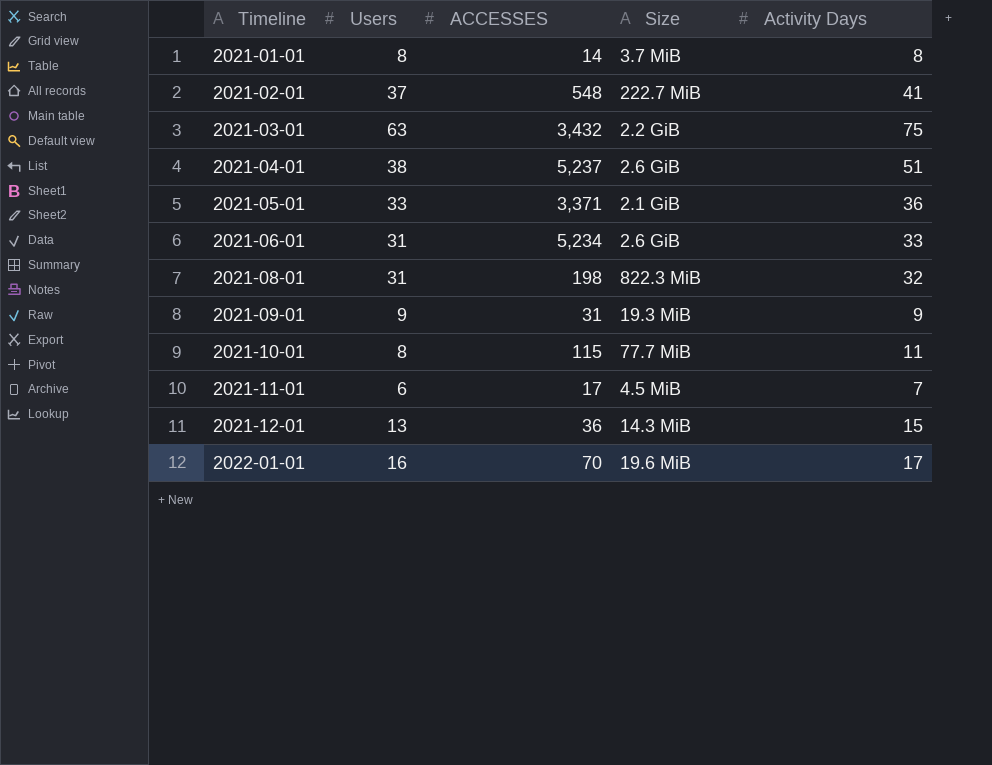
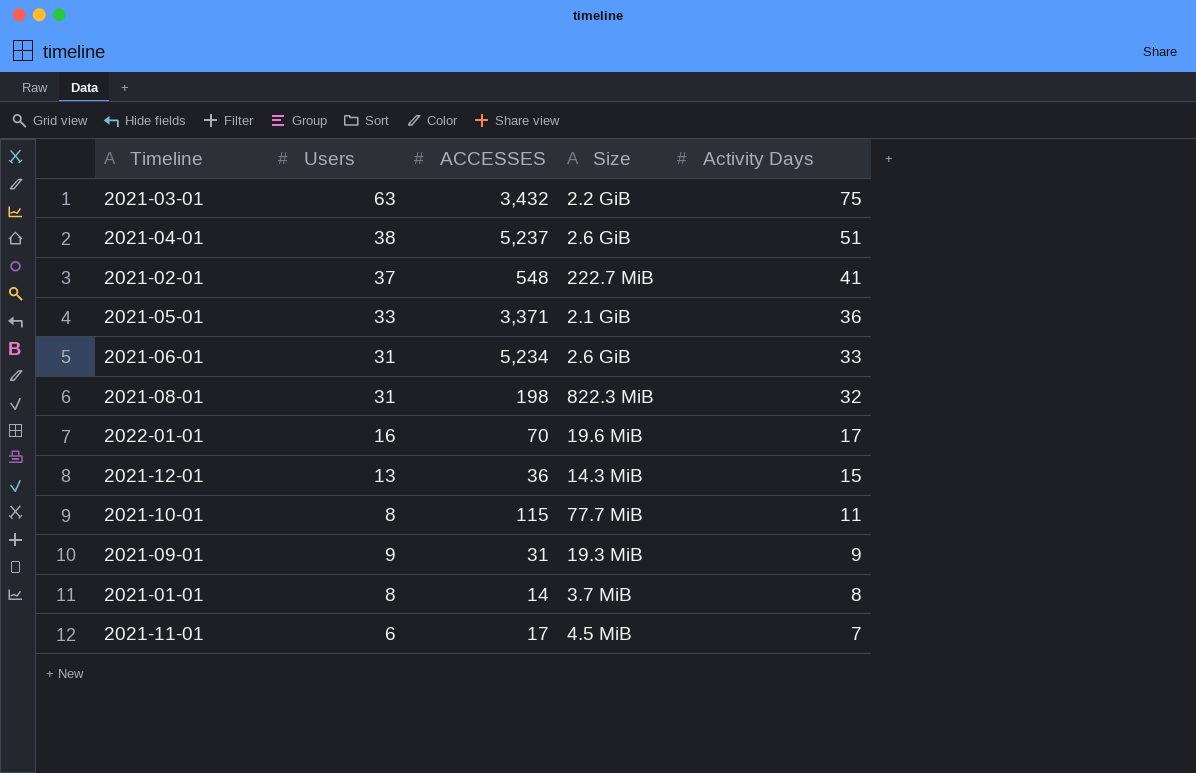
row order: Timeline ascending -> Activity Days descending

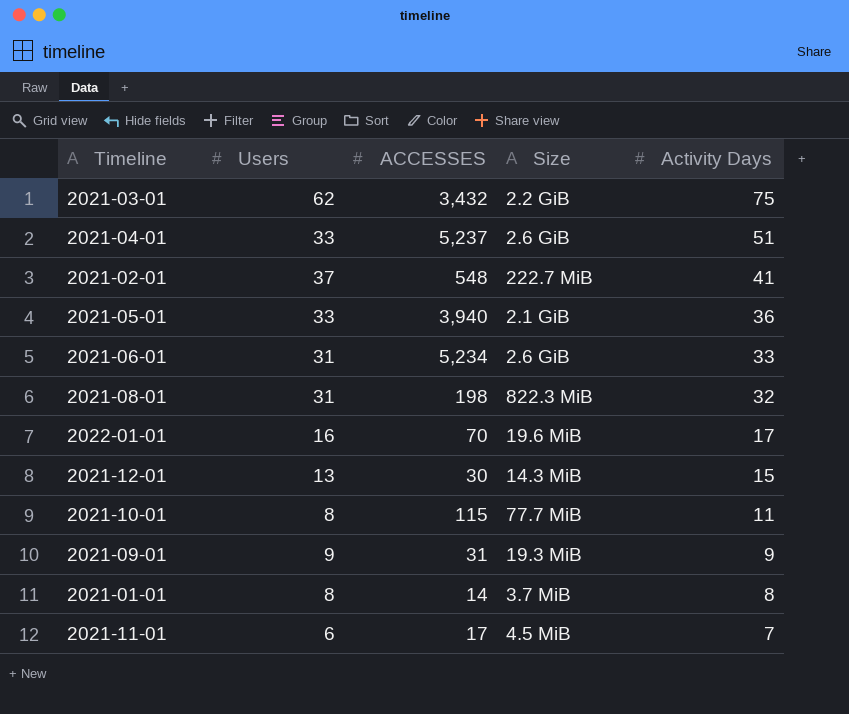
2021-03-01 | Users: 63 -> 62
2021-04-01 | Users: 38 -> 33
2021-05-01 | ACCESSES: 3,371 -> 3,940
2021-12-01 | ACCESSES: 36 -> 30

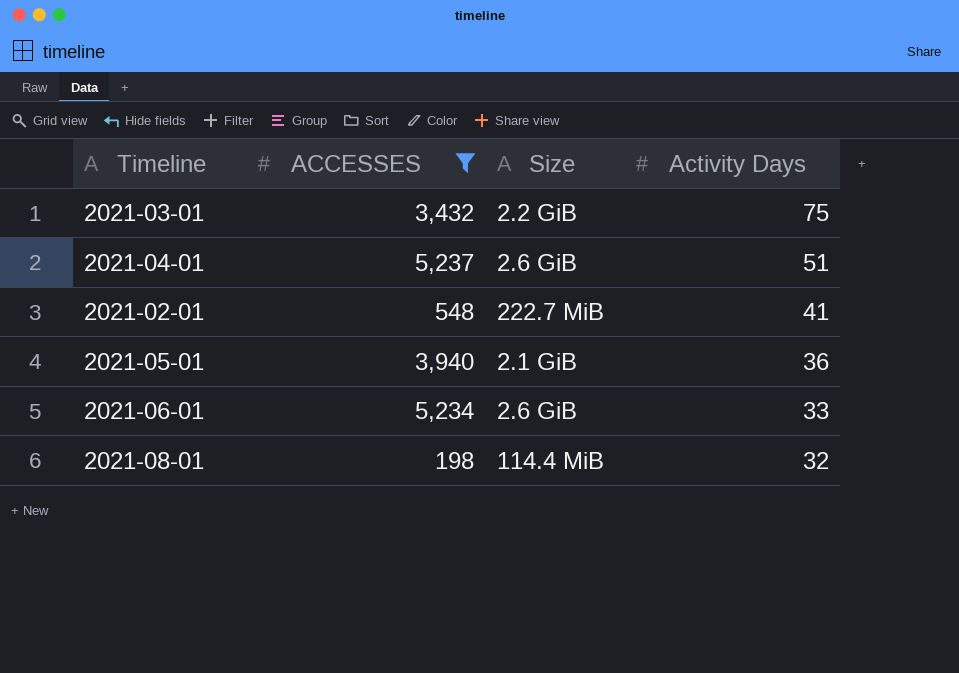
filter: none -> ACCESSES >= 198
column Users | position: 2 -> none
2021-08-01 | Size: 822.3 MiB -> 114.4 MiB

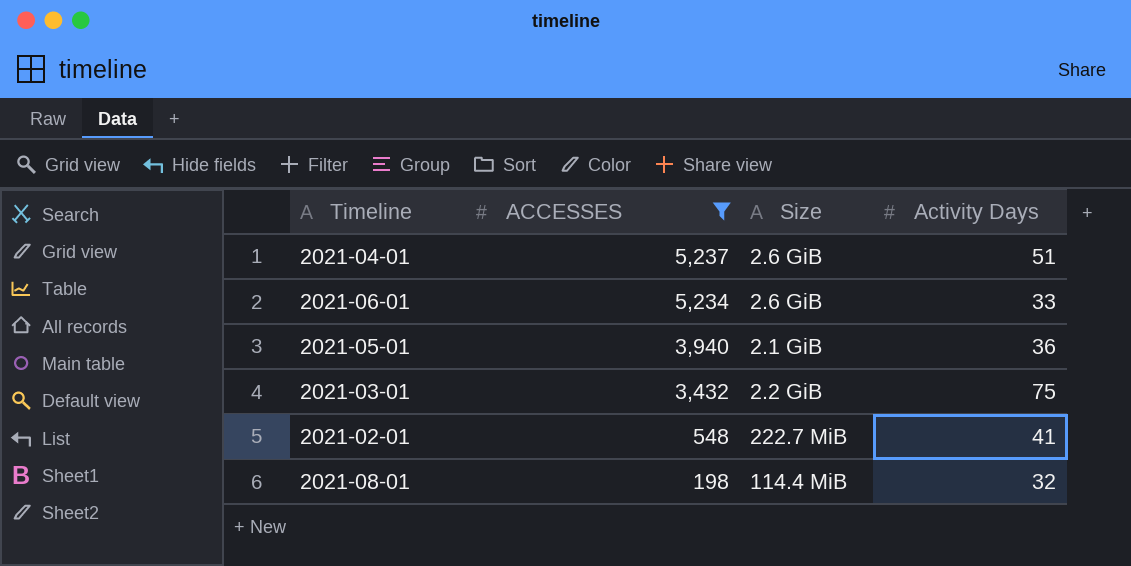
row order: Activity Days descending -> ACCESSES descending

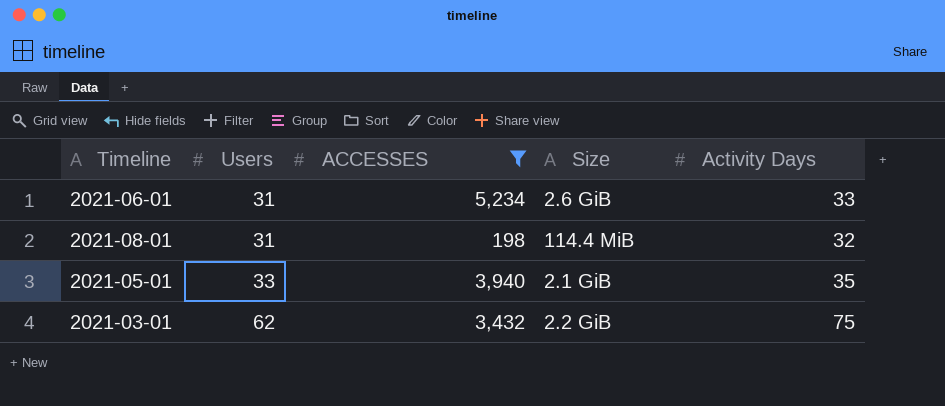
row order: ACCESSES descending -> Users ascending
column Users | position: none -> 2
row 2021-04-01: 5,237 | 2.6 GiB | 51 -> none
row 2021-02-01: 548 | 222.7 MiB | 41 -> none
2021-05-01 | Activity Days: 36 -> 35

